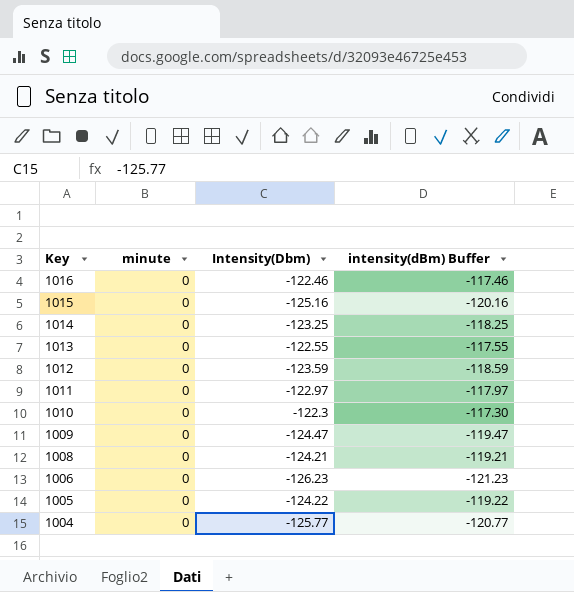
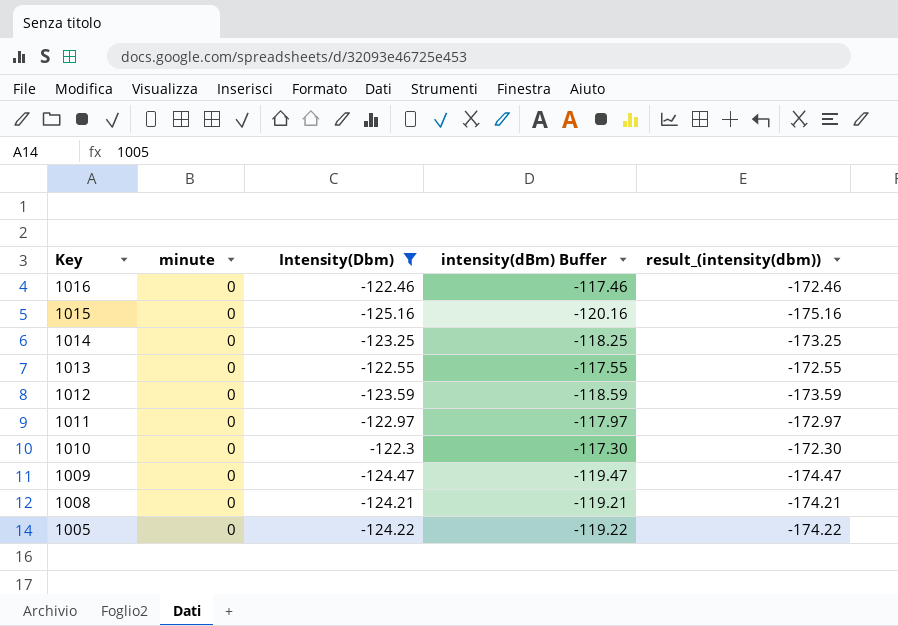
filter: none -> Intensity(Dbm) >= -125.16
column result_(intensity(dbm)) | formula: none -> [Intensity(Dbm)] - 50

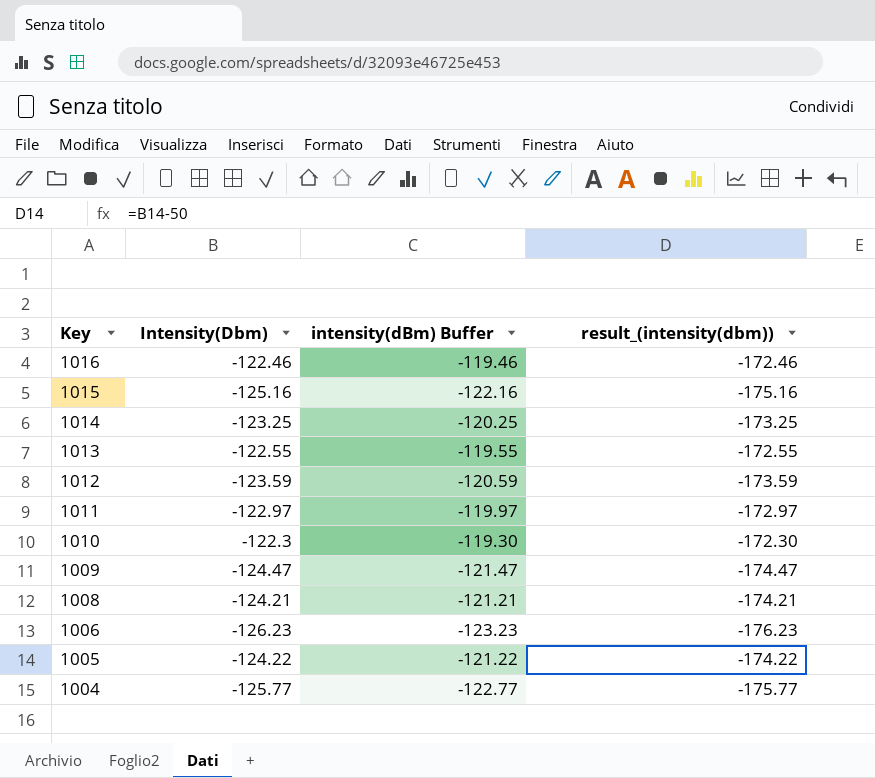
filter: Intensity(Dbm) >= -125.16 -> none
column minute | position: 2 -> none
column intensity(dBm) Buffer | formula: [Intensity(Dbm)] + 5 -> [Intensity(Dbm)] + 3

